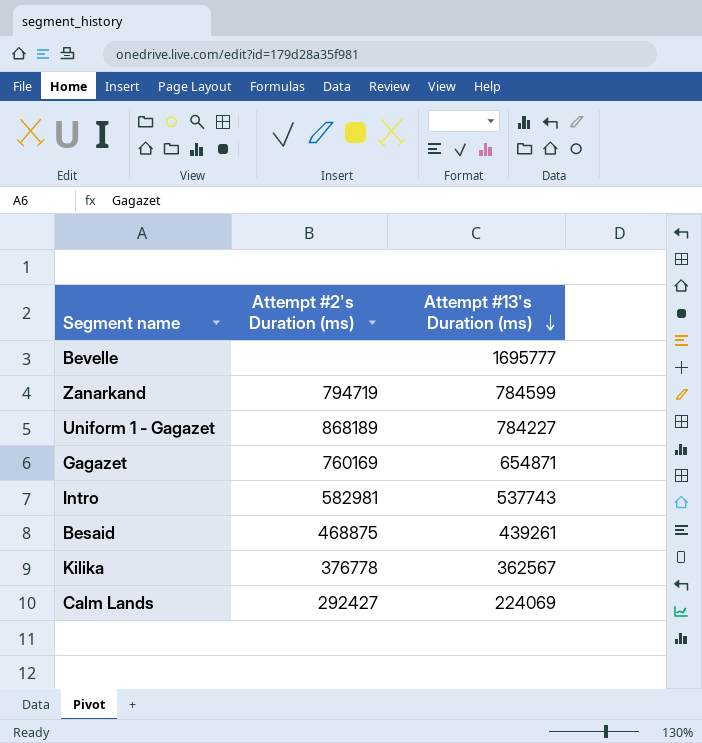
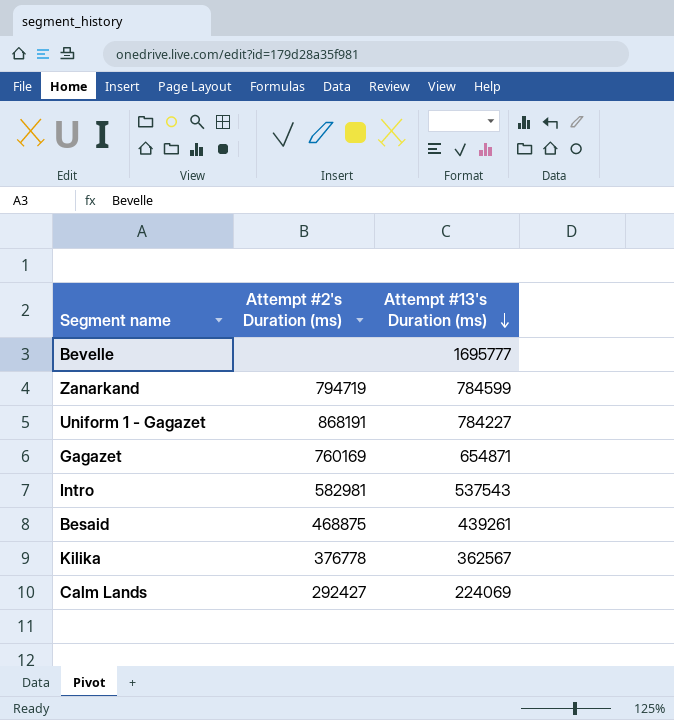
Uniform 1 - Gagazet | Attempt #2's Duration (ms): 868189 -> 868191
Intro | Attempt #13's Duration (ms): 537743 -> 537543

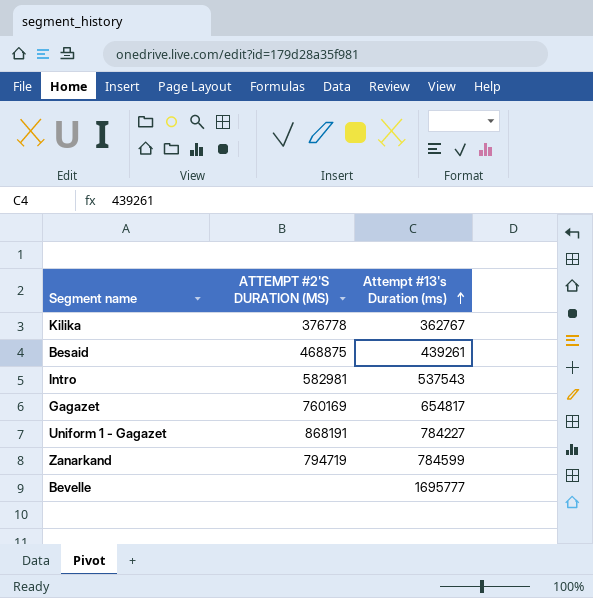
row order: Attempt #13's Duration (ms) descending -> Attempt #13's Duration (ms) ascending
column name: Attempt #2's Duration (ms) -> ATTEMPT #2'S DURATION (MS)
row Calm Lands: 292427 | 224069 -> none
Kilika | Attempt #13's Duration (ms): 362567 -> 362767
Gagazet | Attempt #13's Duration (ms): 654871 -> 654817

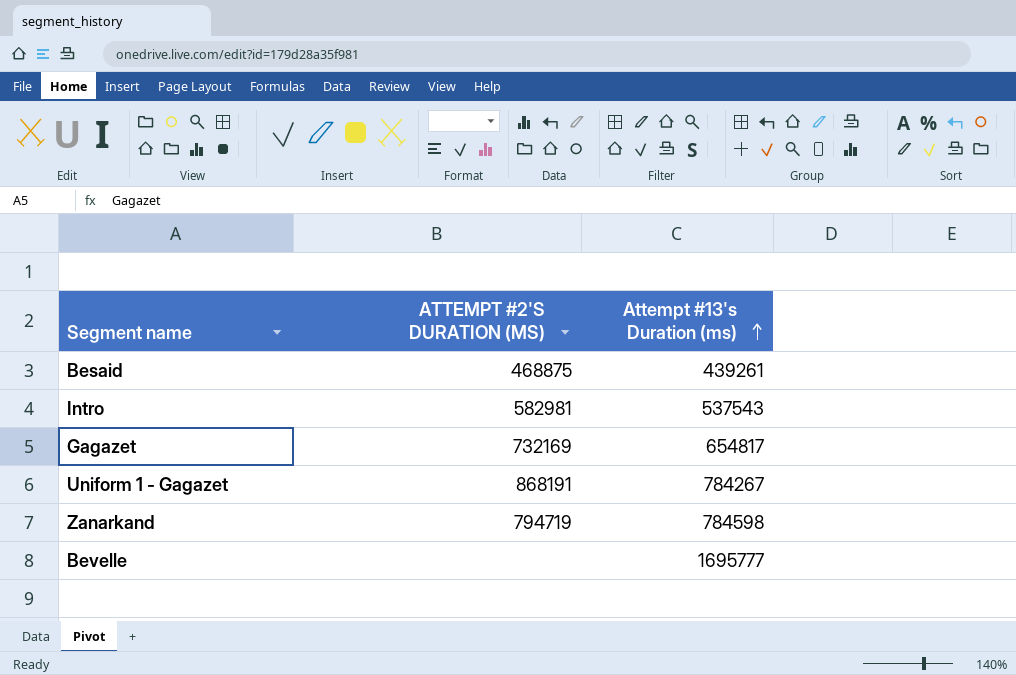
row Kilika: 376778 | 362767 -> none
Gagazet | ATTEMPT #2'S DURATION (MS): 760169 -> 732169
Uniform 1 - Gagazet | Attempt #13's Duration (ms): 784227 -> 784267
Zanarkand | Attempt #13's Duration (ms): 784599 -> 784598

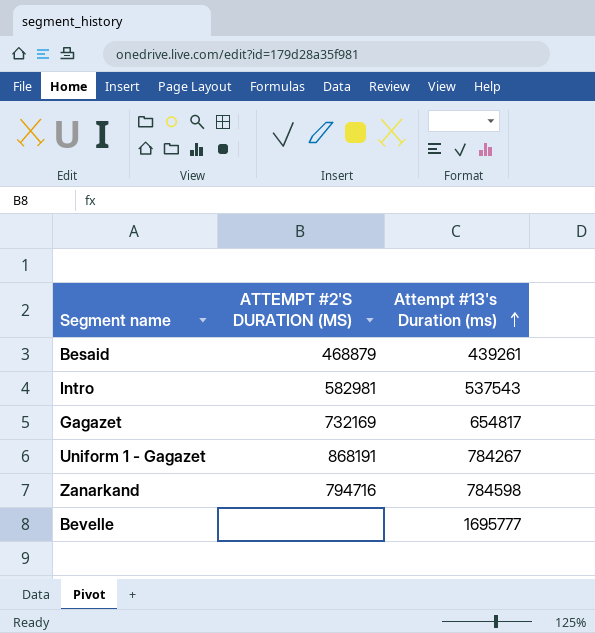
Besaid | ATTEMPT #2'S DURATION (MS): 468875 -> 468879
Zanarkand | ATTEMPT #2'S DURATION (MS): 794719 -> 794716

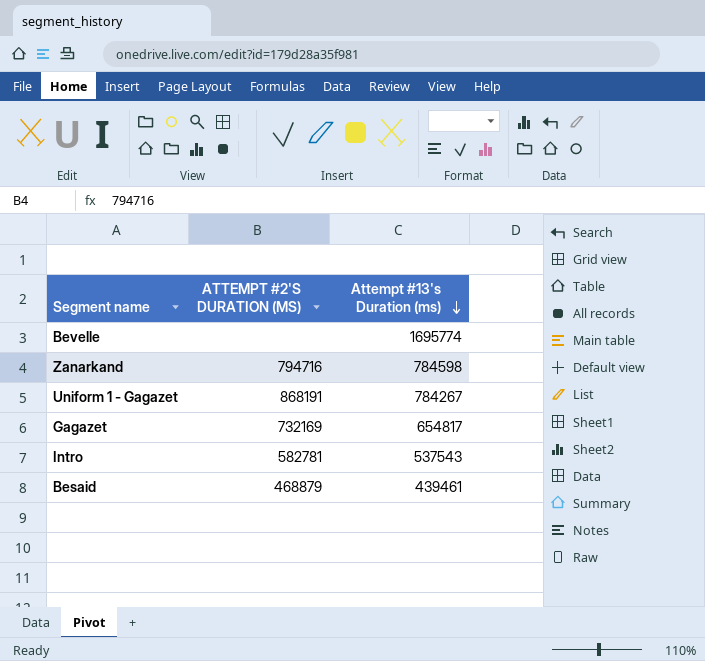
row order: Attempt #13's Duration (ms) ascending -> Attempt #13's Duration (ms) descending
Bevelle | Attempt #13's Duration (ms): 1695777 -> 1695774
Intro | ATTEMPT #2'S DURATION (MS): 582981 -> 582781
Besaid | Attempt #13's Duration (ms): 439261 -> 439461

